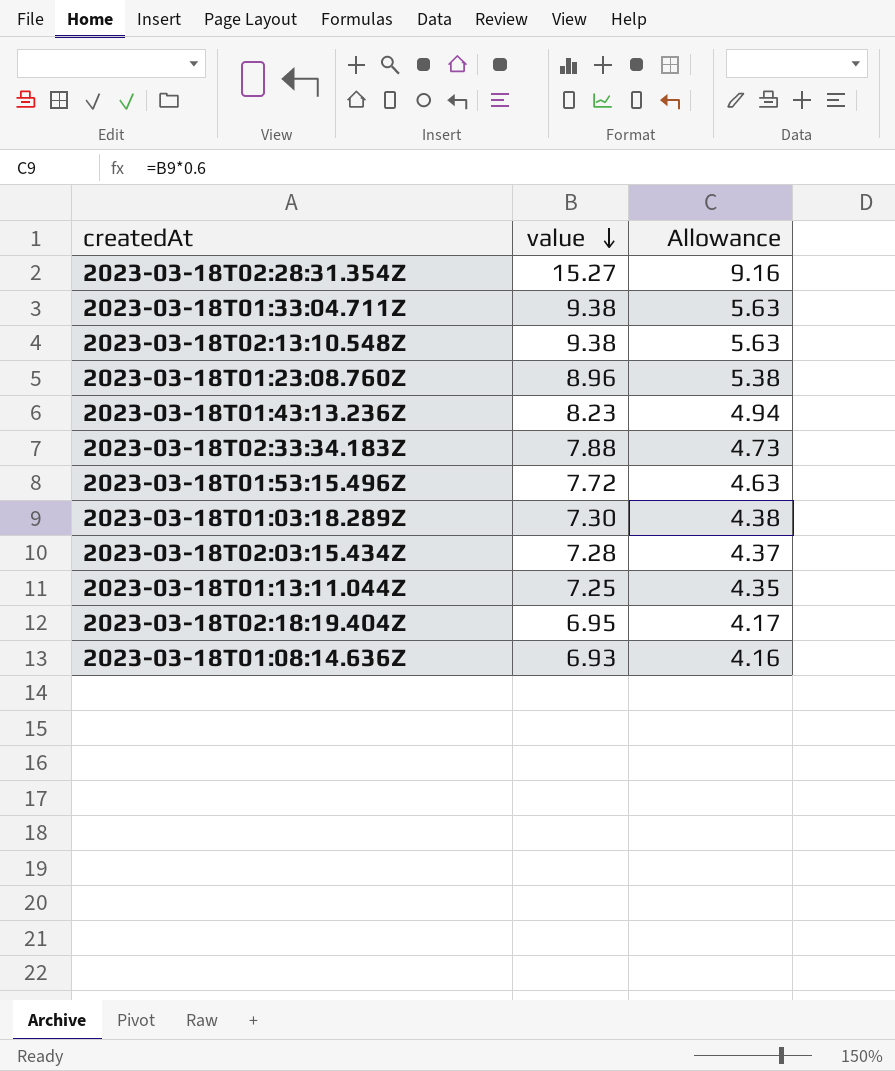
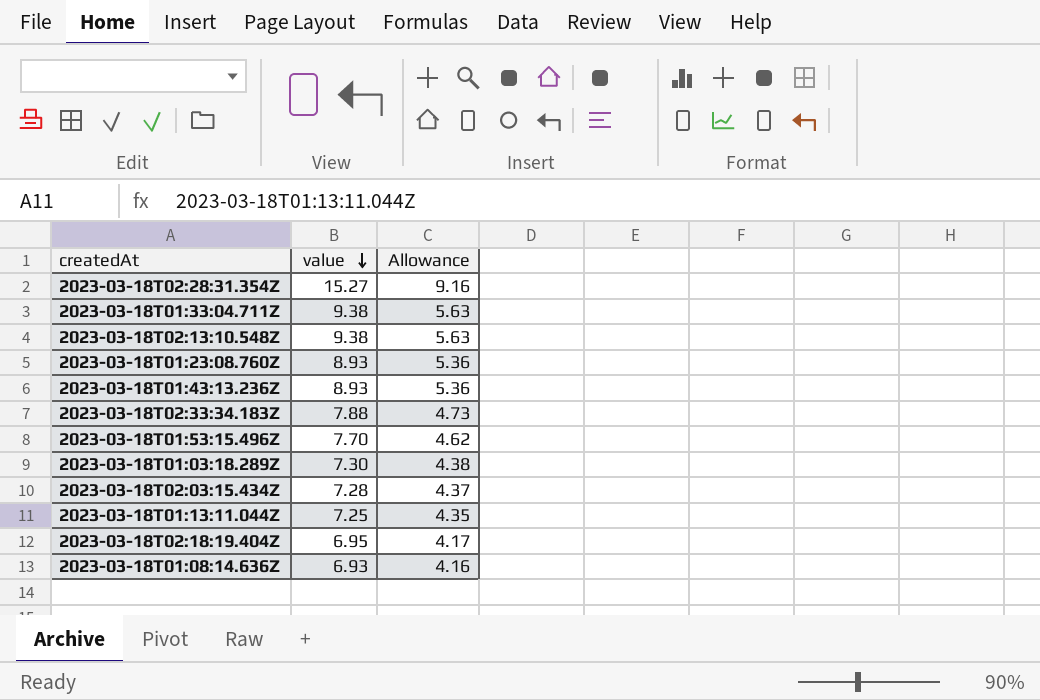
2023-03-18T01:23:08.760Z | value: 8.96 -> 8.93
2023-03-18T01:23:08.760Z | Allowance: 5.38 -> 5.36
2023-03-18T01:43:13.236Z | value: 8.23 -> 8.93
2023-03-18T01:43:13.236Z | Allowance: 4.94 -> 5.36
2023-03-18T01:53:15.496Z | value: 7.72 -> 7.70
2023-03-18T01:53:15.496Z | Allowance: 4.63 -> 4.62

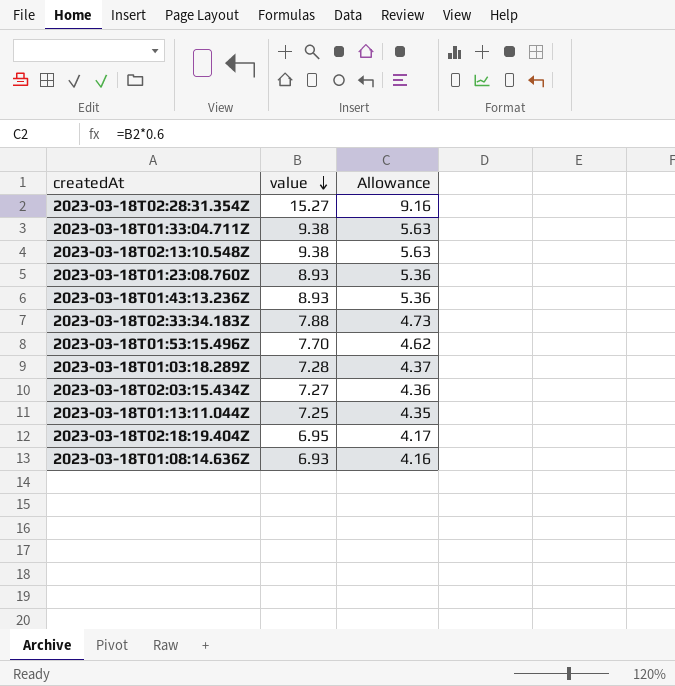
2023-03-18T01:03:18.289Z | value: 7.30 -> 7.28
2023-03-18T01:03:18.289Z | Allowance: 4.38 -> 4.37
2023-03-18T02:03:15.434Z | value: 7.28 -> 7.27
2023-03-18T02:03:15.434Z | Allowance: 4.37 -> 4.36

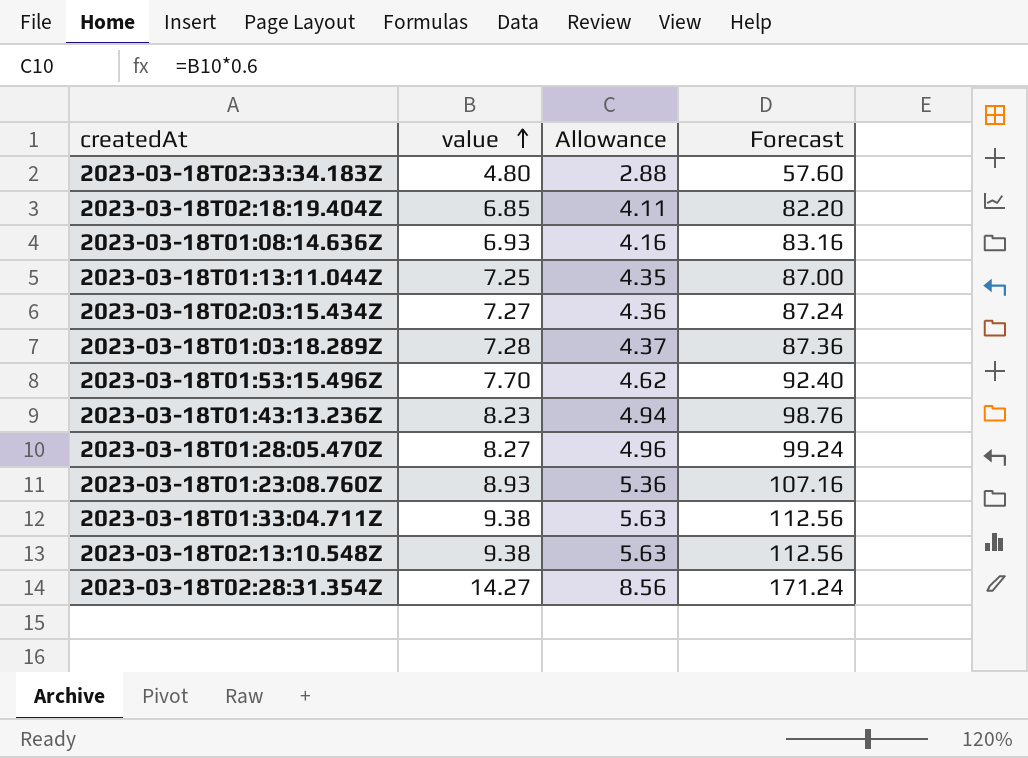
row order: value descending -> value ascending
column Forecast | formula: none -> [value] * 12
2023-03-18T02:33:34.183Z | value: 7.88 -> 4.80
2023-03-18T02:33:34.183Z | Allowance: 4.73 -> 2.88
2023-03-18T02:18:19.404Z | value: 6.95 -> 6.85
2023-03-18T02:18:19.404Z | Allowance: 4.17 -> 4.11
2023-03-18T01:43:13.236Z | value: 8.93 -> 8.23
2023-03-18T01:43:13.236Z | Allowance: 5.36 -> 4.94
row 2023-03-18T01:28:05.470Z: none -> 8.27 | 4.96 | 99.24
2023-03-18T02:28:31.354Z | value: 15.27 -> 14.27
2023-03-18T02:28:31.354Z | Allowance: 9.16 -> 8.56

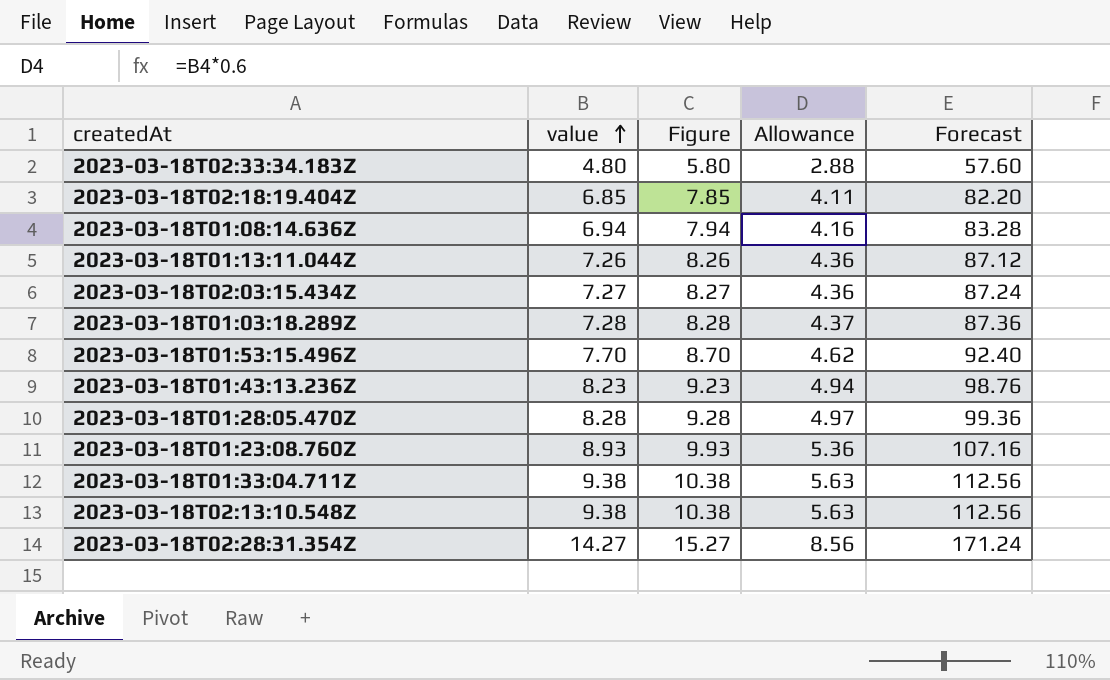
column Figure | formula: none -> [value] + 1
2023-03-18T01:08:14.636Z | value: 6.93 -> 6.94
2023-03-18T01:08:14.636Z | Forecast: 83.16 -> 83.28
2023-03-18T01:13:11.044Z | value: 7.25 -> 7.26
2023-03-18T01:13:11.044Z | Allowance: 4.35 -> 4.36
2023-03-18T01:13:11.044Z | Forecast: 87.00 -> 87.12
2023-03-18T01:28:05.470Z | value: 8.27 -> 8.28
2023-03-18T01:28:05.470Z | Allowance: 4.96 -> 4.97
2023-03-18T01:28:05.470Z | Forecast: 99.24 -> 99.36

